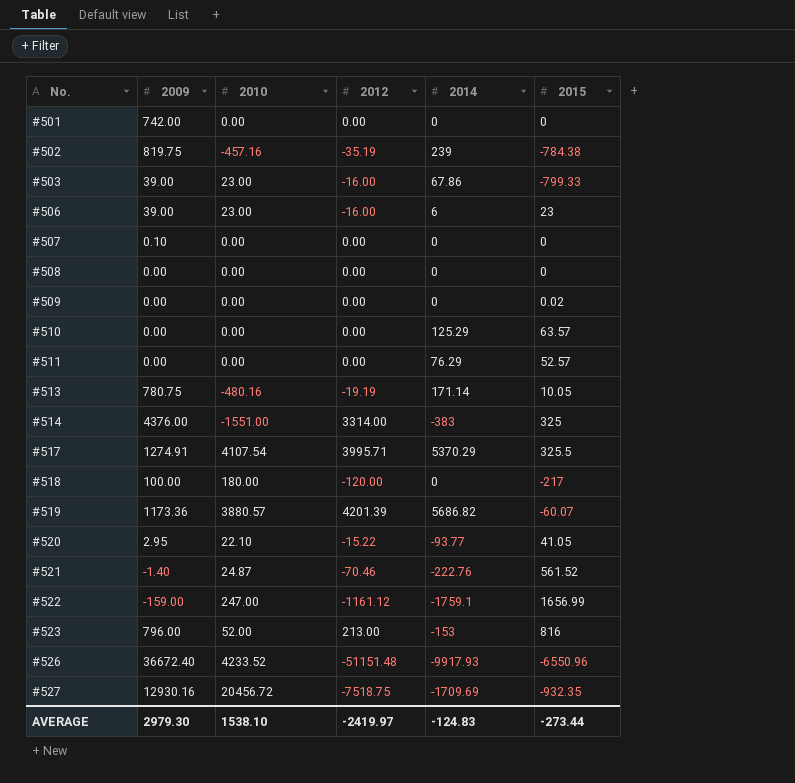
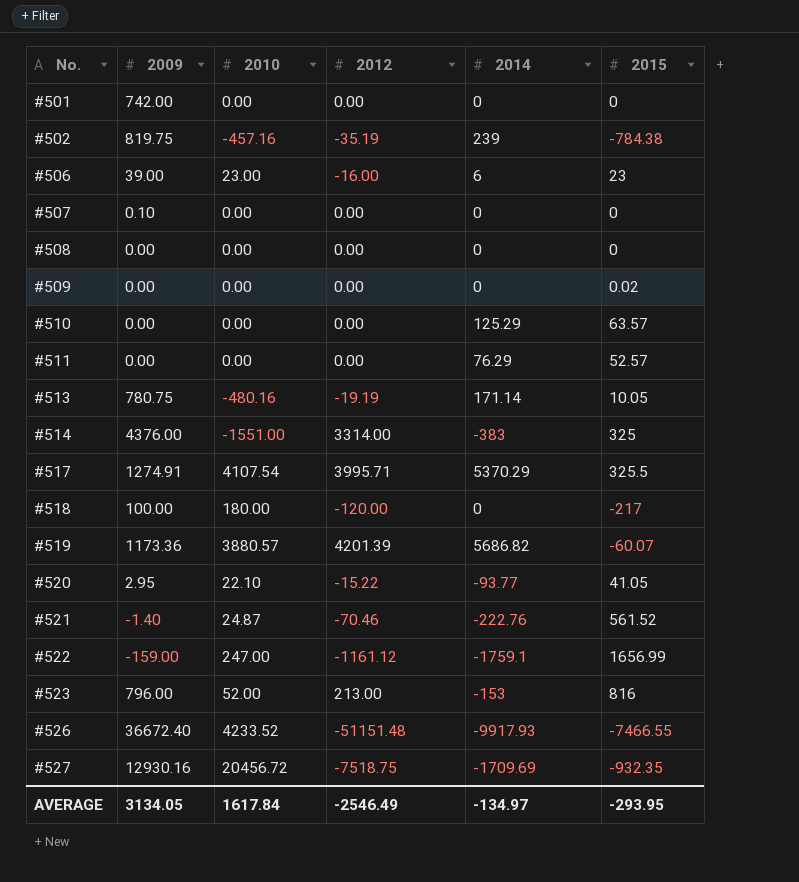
row #503: 39.00 | 23.00 | -16.00 | 67.86 | -799.33 -> none
#526 | 2015: -6550.96 -> -7466.55
AVERAGE | 2009: 2979.30 -> 3134.05
AVERAGE | 2010: 1538.10 -> 1617.84
AVERAGE | 2012: -2419.97 -> -2546.49
AVERAGE | 2014: -124.83 -> -134.97
AVERAGE | 2015: -273.44 -> -293.95

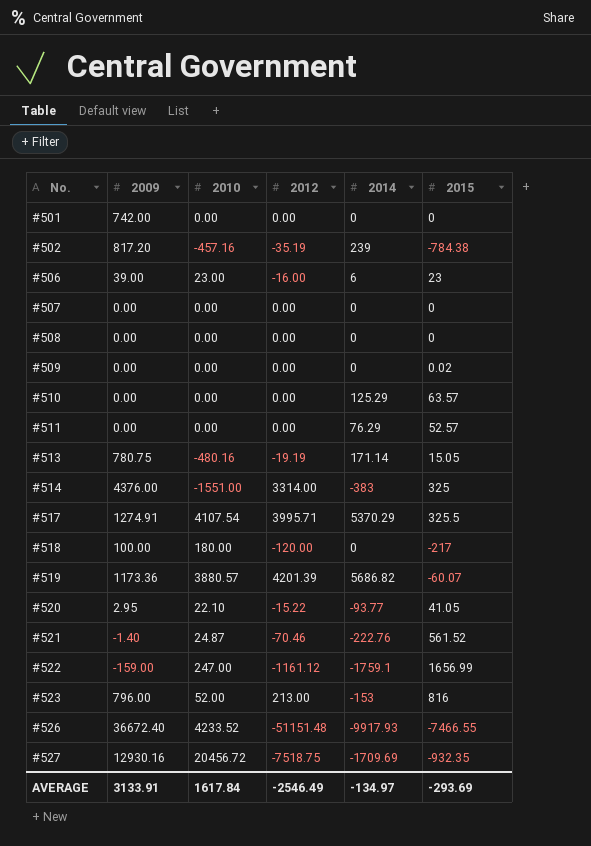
#502 | 2009: 819.75 -> 817.20
#507 | 2009: 0.10 -> 0.00
#513 | 2015: 10.05 -> 15.05
AVERAGE | 2009: 3134.05 -> 3133.91
AVERAGE | 2015: -293.95 -> -293.69

